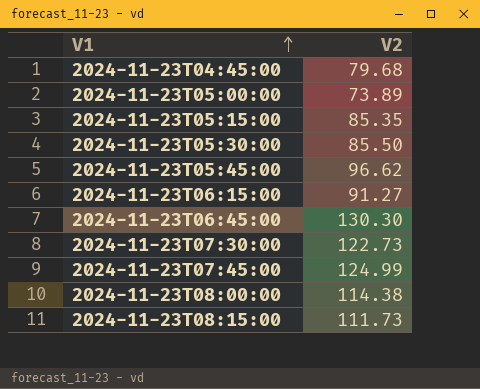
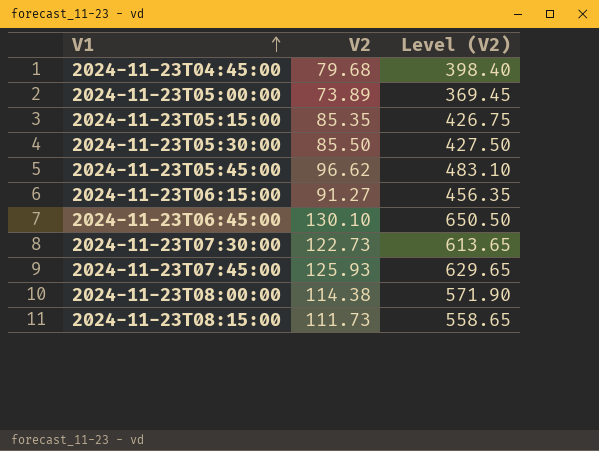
column Level (V2) | formula: none -> [V2] * 5
2024-11-23T06:45:00 | V2: 130.30 -> 130.10
2024-11-23T07:45:00 | V2: 124.99 -> 125.93

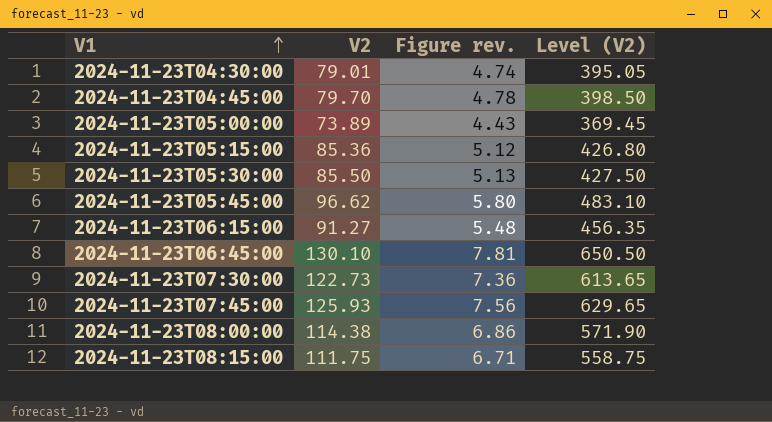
column Figure rev. | formula: none -> [V2] * 0.06
row 2024-11-23T04:30:00: none -> 79.01 | 4.74 | 395.05
2024-11-23T04:45:00 | V2: 79.68 -> 79.70
2024-11-23T04:45:00 | Level (V2): 398.40 -> 398.50
2024-11-23T05:15:00 | V2: 85.35 -> 85.36
2024-11-23T05:15:00 | Level (V2): 426.75 -> 426.80
2024-11-23T08:15:00 | V2: 111.73 -> 111.75
2024-11-23T08:15:00 | Level (V2): 558.65 -> 558.75

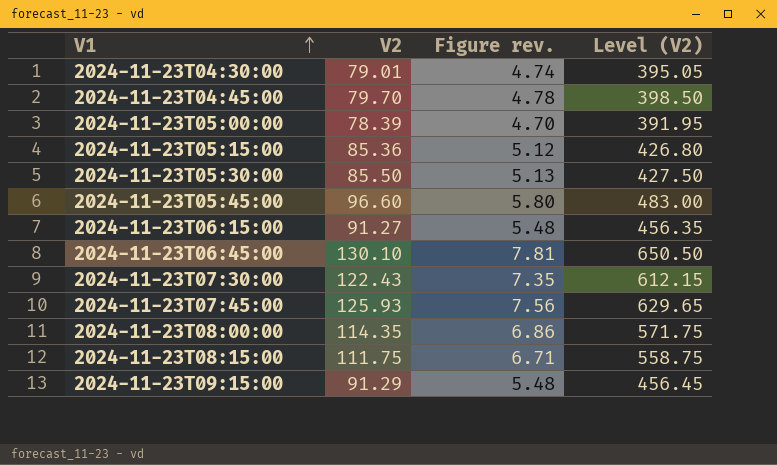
2024-11-23T05:00:00 | V2: 73.89 -> 78.39
2024-11-23T05:00:00 | Figure rev.: 4.43 -> 4.70
2024-11-23T05:00:00 | Level (V2): 369.45 -> 391.95
2024-11-23T05:45:00 | V2: 96.62 -> 96.60
2024-11-23T05:45:00 | Level (V2): 483.10 -> 483.00
2024-11-23T07:30:00 | V2: 122.73 -> 122.43
2024-11-23T07:30:00 | Figure rev.: 7.36 -> 7.35
2024-11-23T07:30:00 | Level (V2): 613.65 -> 612.15
2024-11-23T08:00:00 | V2: 114.38 -> 114.35
2024-11-23T08:00:00 | Level (V2): 571.90 -> 571.75
row 2024-11-23T09:15:00: none -> 91.29 | 5.48 | 456.45

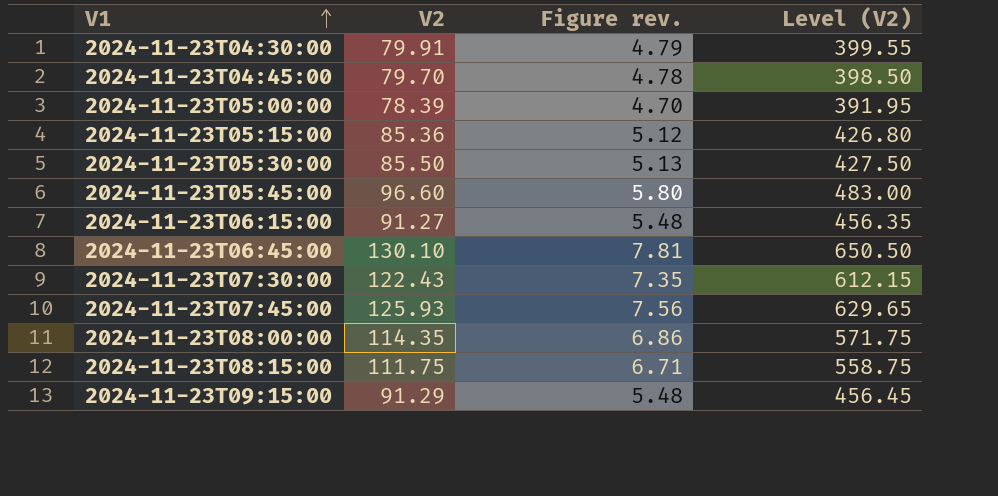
2024-11-23T04:30:00 | V2: 79.01 -> 79.91
2024-11-23T04:30:00 | Figure rev.: 4.74 -> 4.79
2024-11-23T04:30:00 | Level (V2): 395.05 -> 399.55

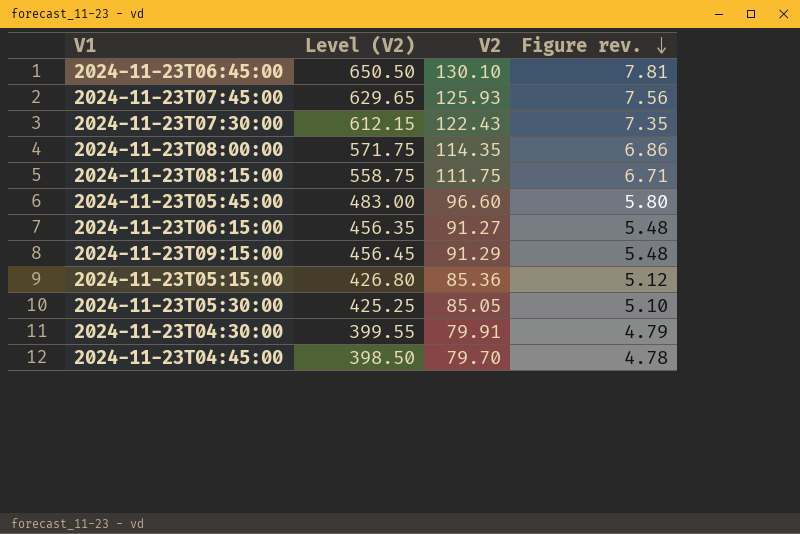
row order: V1 ascending -> Figure rev. descending
column Level (V2) | position: 4 -> 2
row 2024-11-23T05:00:00: 78.39 | 4.70 | 391.95 -> none
2024-11-23T05:30:00 | Level (V2): 427.50 -> 425.25
2024-11-23T05:30:00 | V2: 85.50 -> 85.05
2024-11-23T05:30:00 | Figure rev.: 5.13 -> 5.10

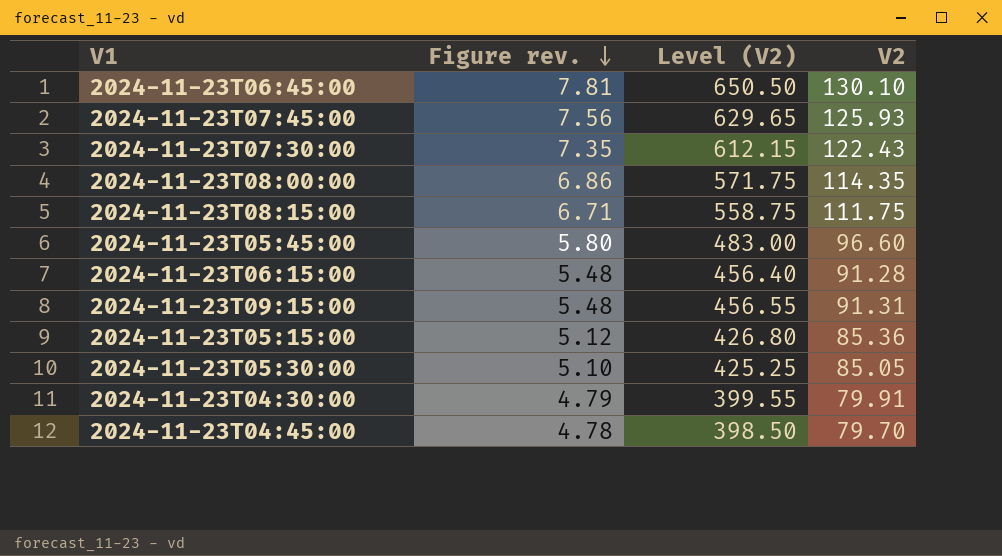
column Figure rev. | position: 4 -> 2
2024-11-23T06:15:00 | Level (V2): 456.35 -> 456.40
2024-11-23T06:15:00 | V2: 91.27 -> 91.28
2024-11-23T09:15:00 | Level (V2): 456.45 -> 456.55
2024-11-23T09:15:00 | V2: 91.29 -> 91.31

